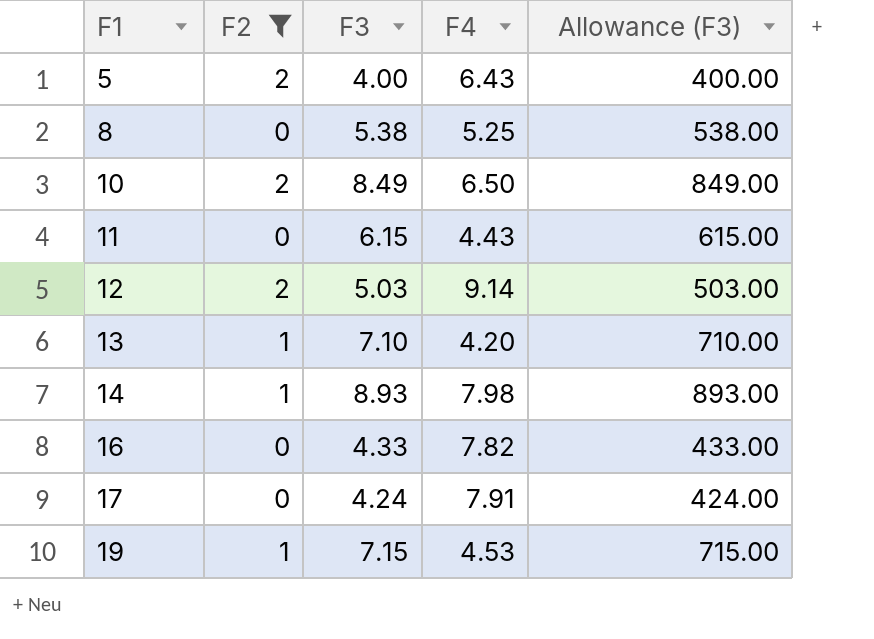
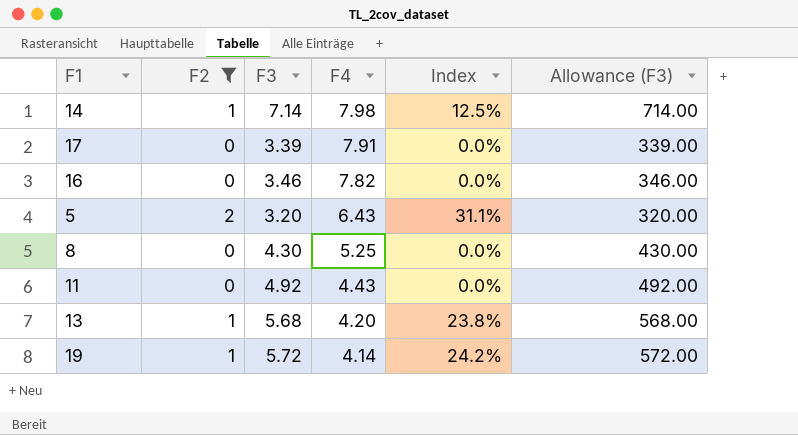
row order: F1 ascending -> F4 descending
column Index | formula: none -> [F2] / [F4]
row 10: 2 | 8.49 | 6.50 | 849.00 -> none
row 12: 2 | 5.03 | 9.14 | 503.00 -> none
14 | F3: 8.93 -> 7.14
14 | Allowance (F3): 893.00 -> 714.00
17 | F3: 4.24 -> 3.39
17 | Allowance (F3): 424.00 -> 339.00
16 | F3: 4.33 -> 3.46
16 | Allowance (F3): 433.00 -> 346.00
5 | F3: 4.00 -> 3.20
5 | Allowance (F3): 400.00 -> 320.00
8 | F3: 5.38 -> 4.30
8 | Allowance (F3): 538.00 -> 430.00
11 | F3: 6.15 -> 4.92
11 | Allowance (F3): 615.00 -> 492.00
13 | F3: 7.10 -> 5.68
13 | Allowance (F3): 710.00 -> 568.00
19 | F3: 7.15 -> 5.72
19 | F4: 4.53 -> 4.14
19 | Allowance (F3): 715.00 -> 572.00

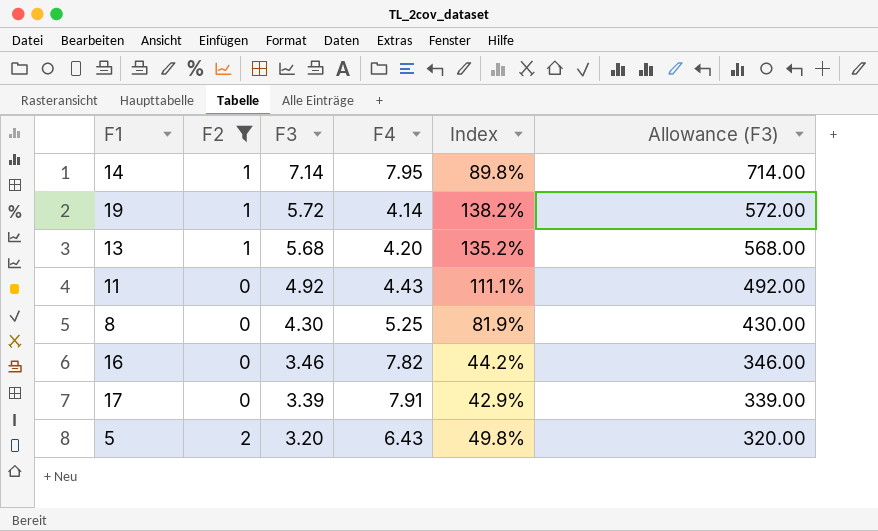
row order: F4 descending -> F3 descending
column Index | formula: [F2] / [F4] -> [F3] / [F4]
14 | F4: 7.98 -> 7.95

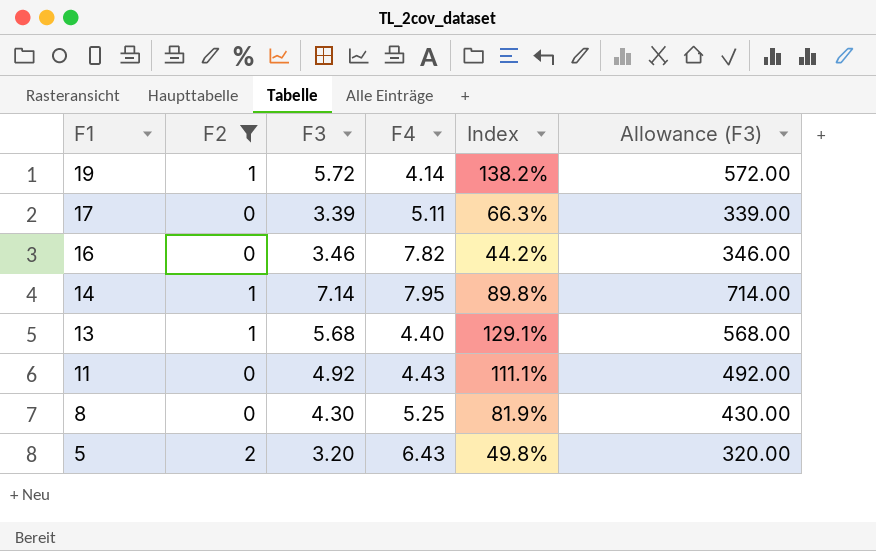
row order: F3 descending -> F1 descending
17 | F4: 7.91 -> 5.11
17 | Index: 42.9% -> 66.3%
13 | F4: 4.20 -> 4.40
13 | Index: 135.2% -> 129.1%

